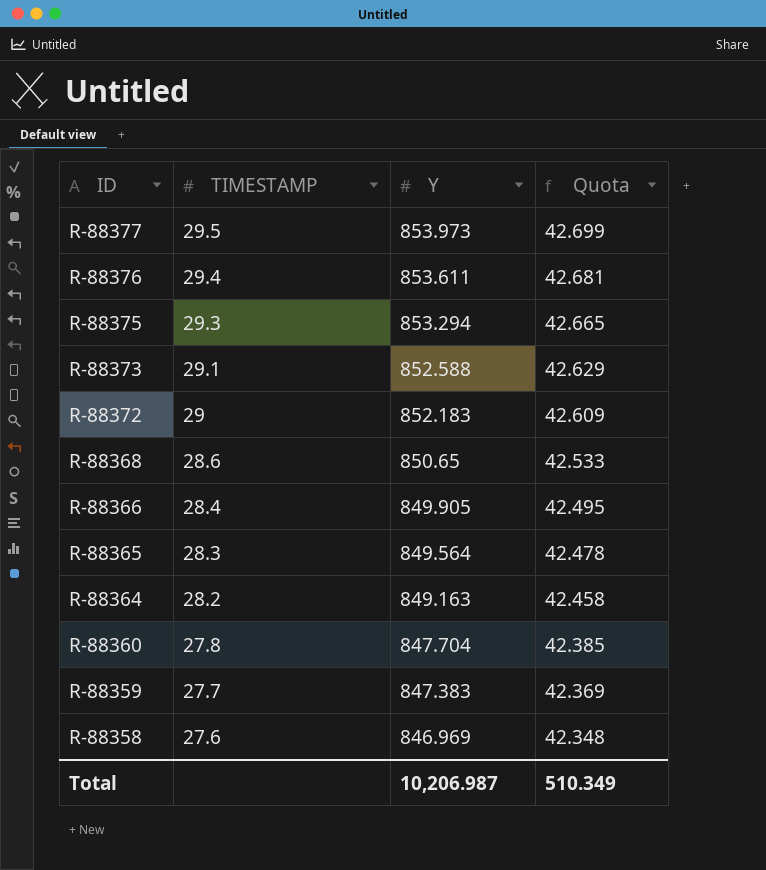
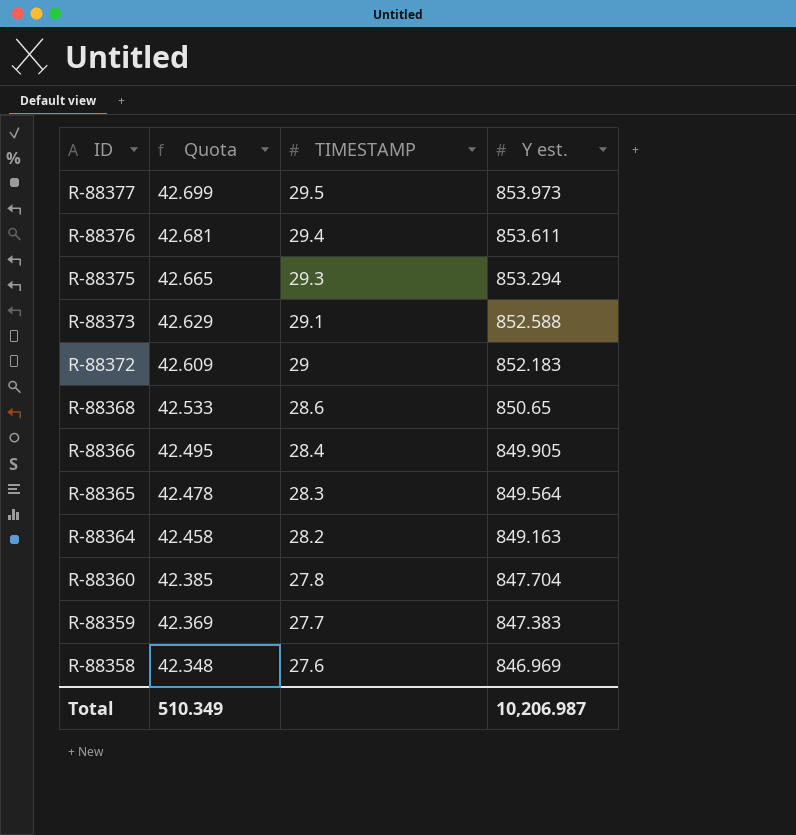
column Quota | position: 4 -> 2
column name: Y -> Y est.

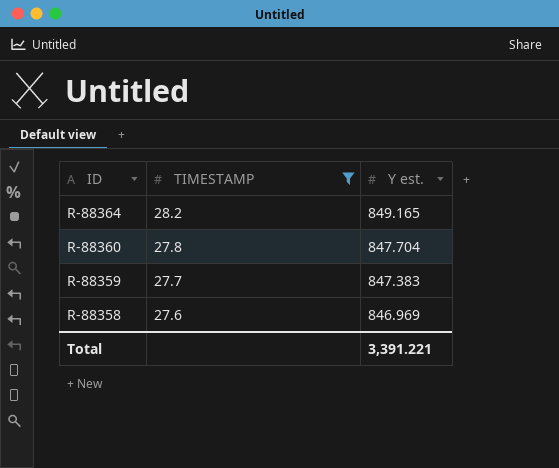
filter: none -> TIMESTAMP <= 28.2
column Quota | formula: [Y est.] * 0.05 -> none
R-88364 | Y est.: 849.163 -> 849.165
Total | Y est.: 10,206.987 -> 3,391.221

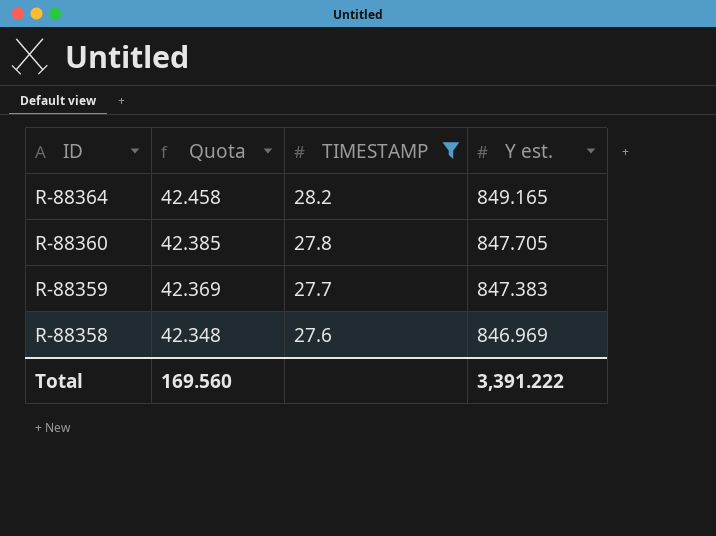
column Quota | formula: none -> [Y est.] * 0.05
R-88360 | Y est.: 847.704 -> 847.705
Total | Y est.: 3,391.221 -> 3,391.222

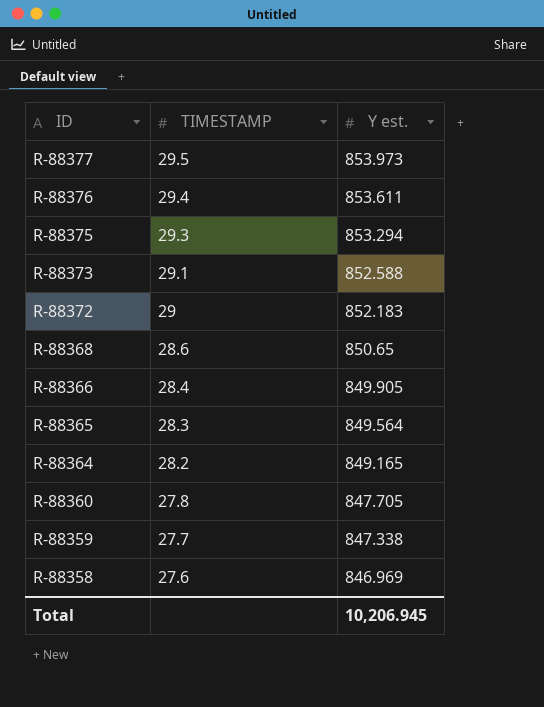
filter: TIMESTAMP <= 28.2 -> none
column Quota | formula: [Y est.] * 0.05 -> none
R-88359 | Y est.: 847.383 -> 847.338
Total | Y est.: 3,391.222 -> 10,206.945

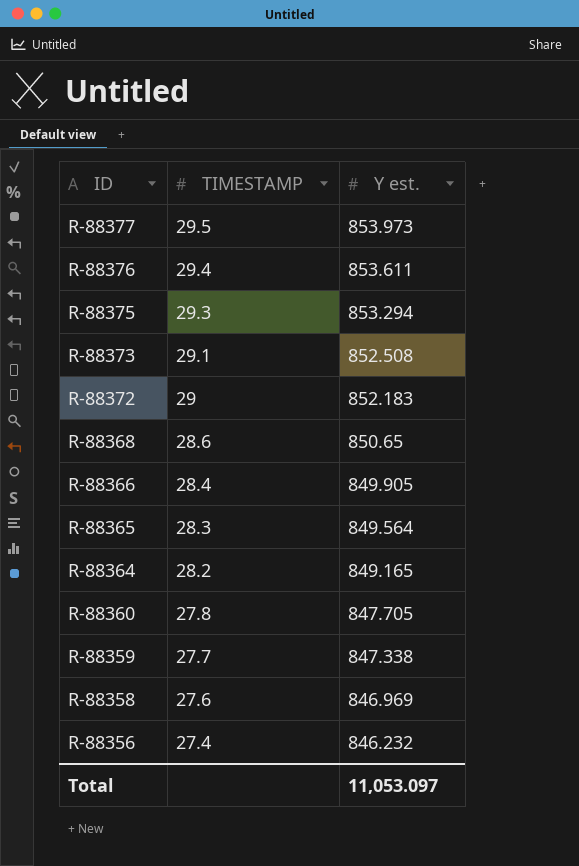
R-88373 | Y est.: 852.588 -> 852.508
row R-88356: none -> 27.4 | 846.232
Total | Y est.: 10,206.945 -> 11,053.097

